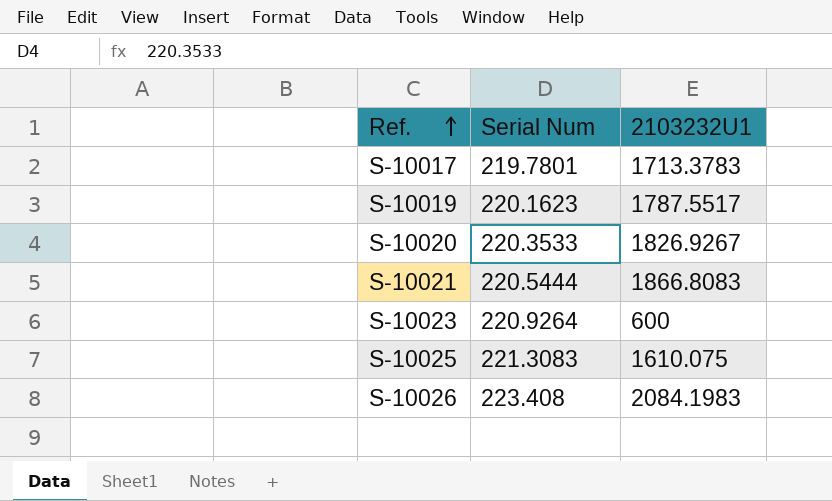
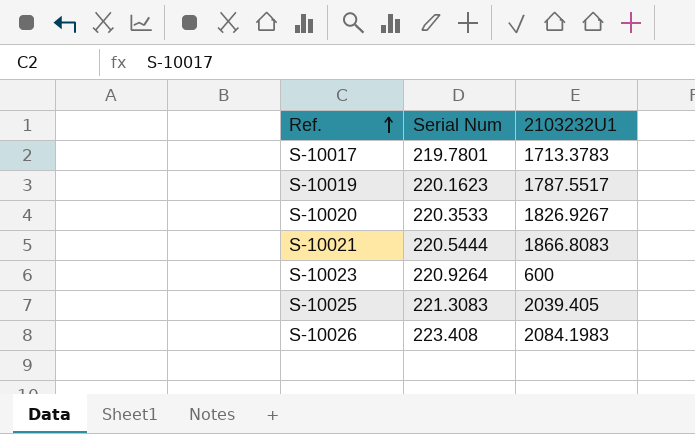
S-10025 | 2103232U1: 1610.075 -> 2039.405

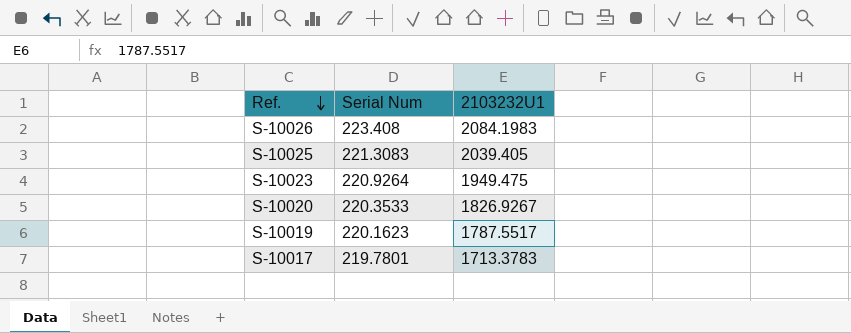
row order: Ref. ascending -> Ref. descending
row S-10021: 220.5444 | 1866.8083 -> none
S-10023 | 2103232U1: 600 -> 1949.475

